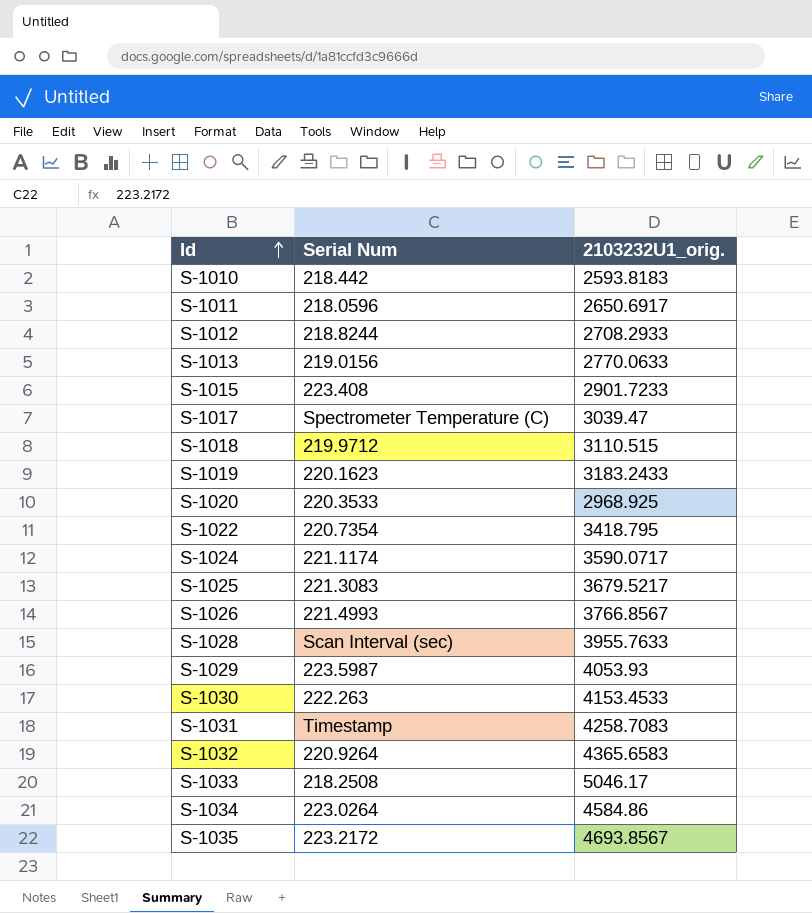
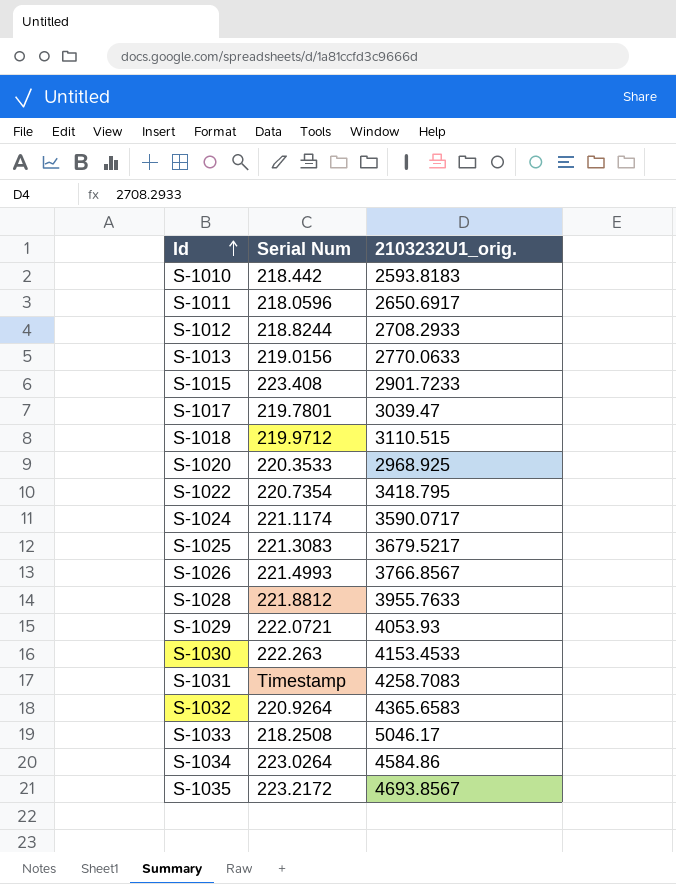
row S-1019: 220.1623 | 3183.2433 -> none
S-1017 | Serial Num: Spectrometer Temperature (C) -> 219.7801
S-1028 | Serial Num: Scan Interval (sec) -> 221.8812
S-1029 | Serial Num: 223.5987 -> 222.0721

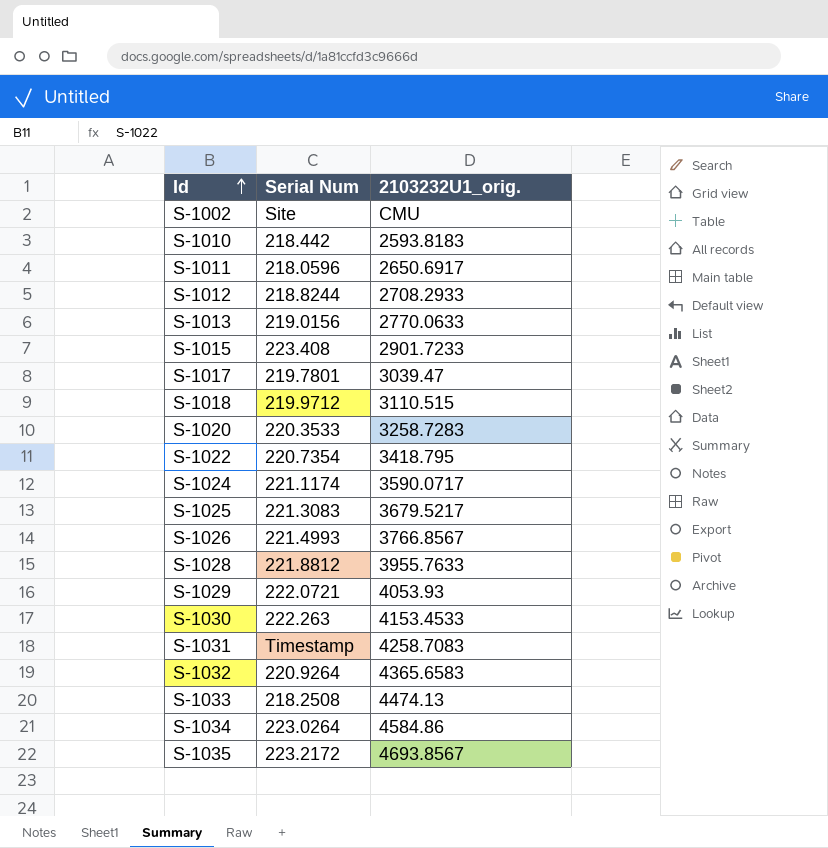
row S-1002: none -> Site | CMU
S-1020 | 2103232U1_orig.: 2968.925 -> 3258.7283
S-1033 | 2103232U1_orig.: 5046.17 -> 4474.13

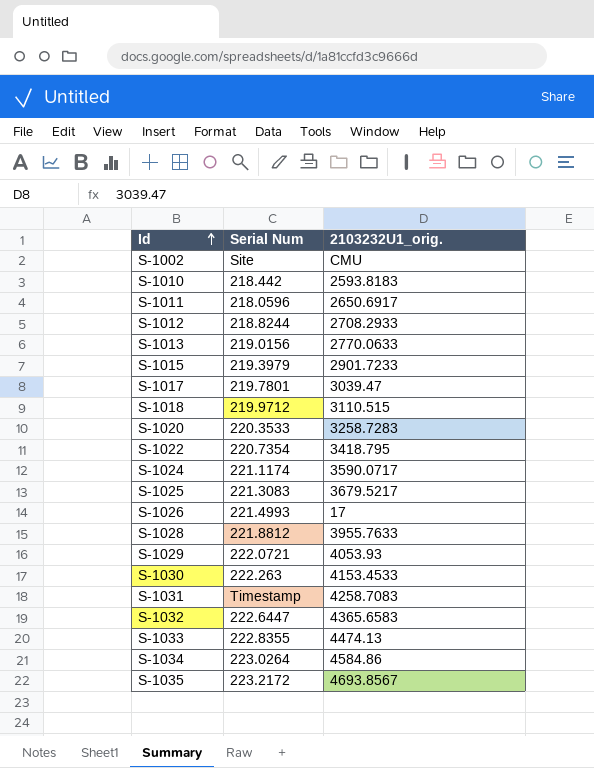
S-1015 | Serial Num: 223.408 -> 219.3979
S-1026 | 2103232U1_orig.: 3766.8567 -> 17
S-1032 | Serial Num: 220.9264 -> 222.6447
S-1033 | Serial Num: 218.2508 -> 222.8355

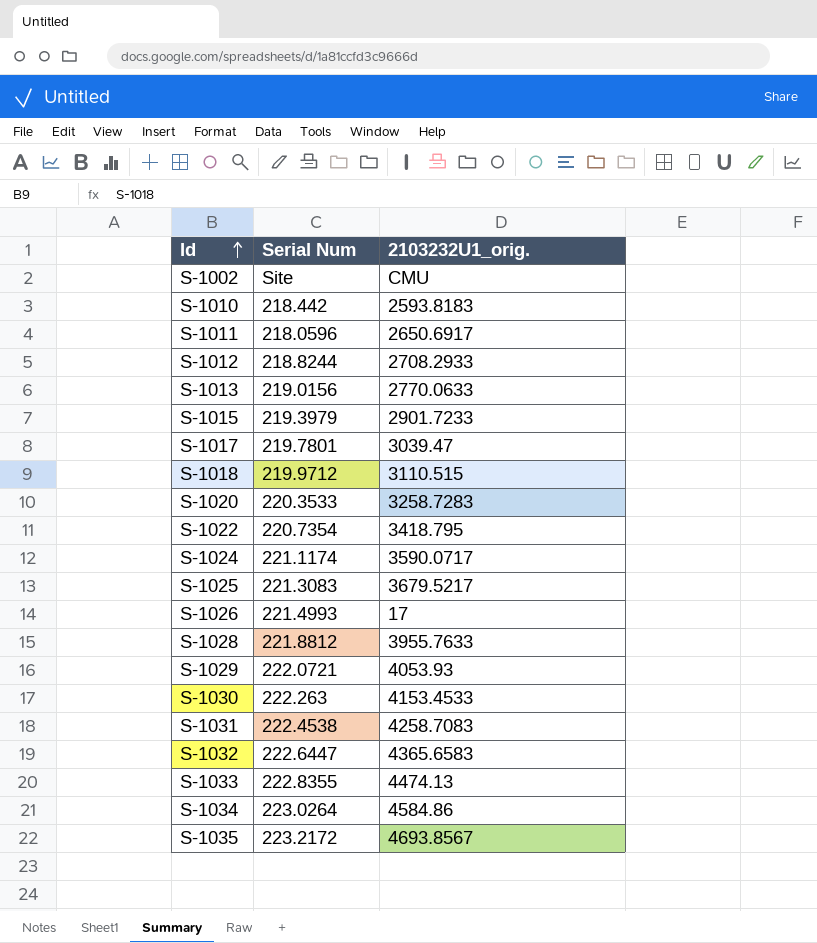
S-1031 | Serial Num: Timestamp -> 222.4538

